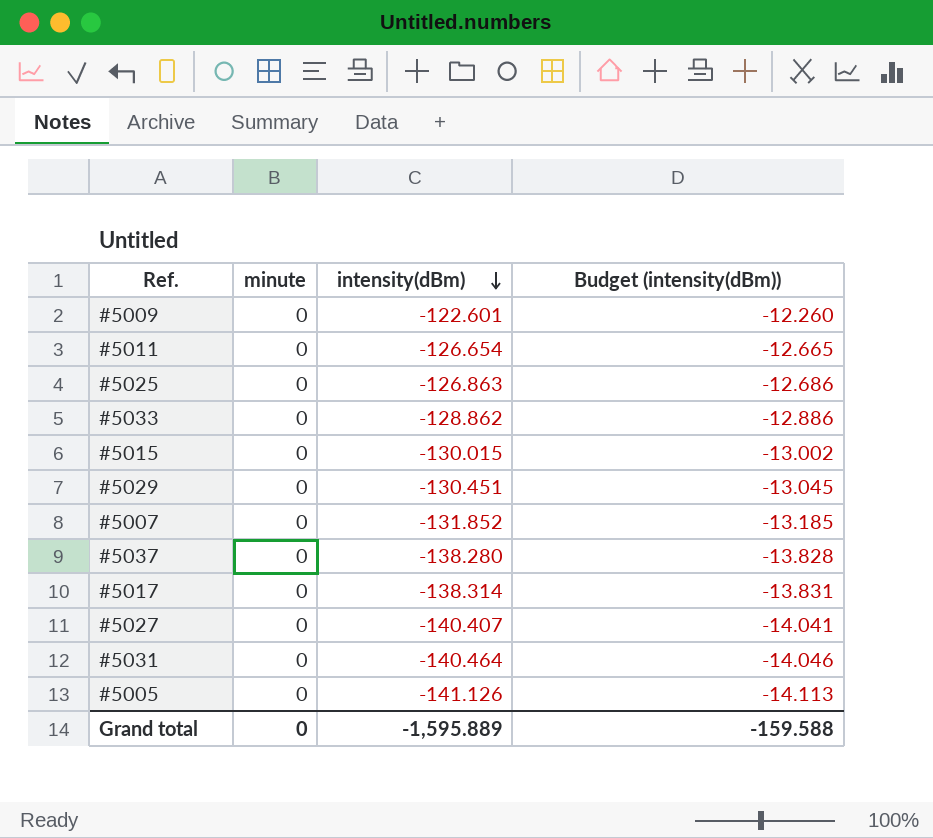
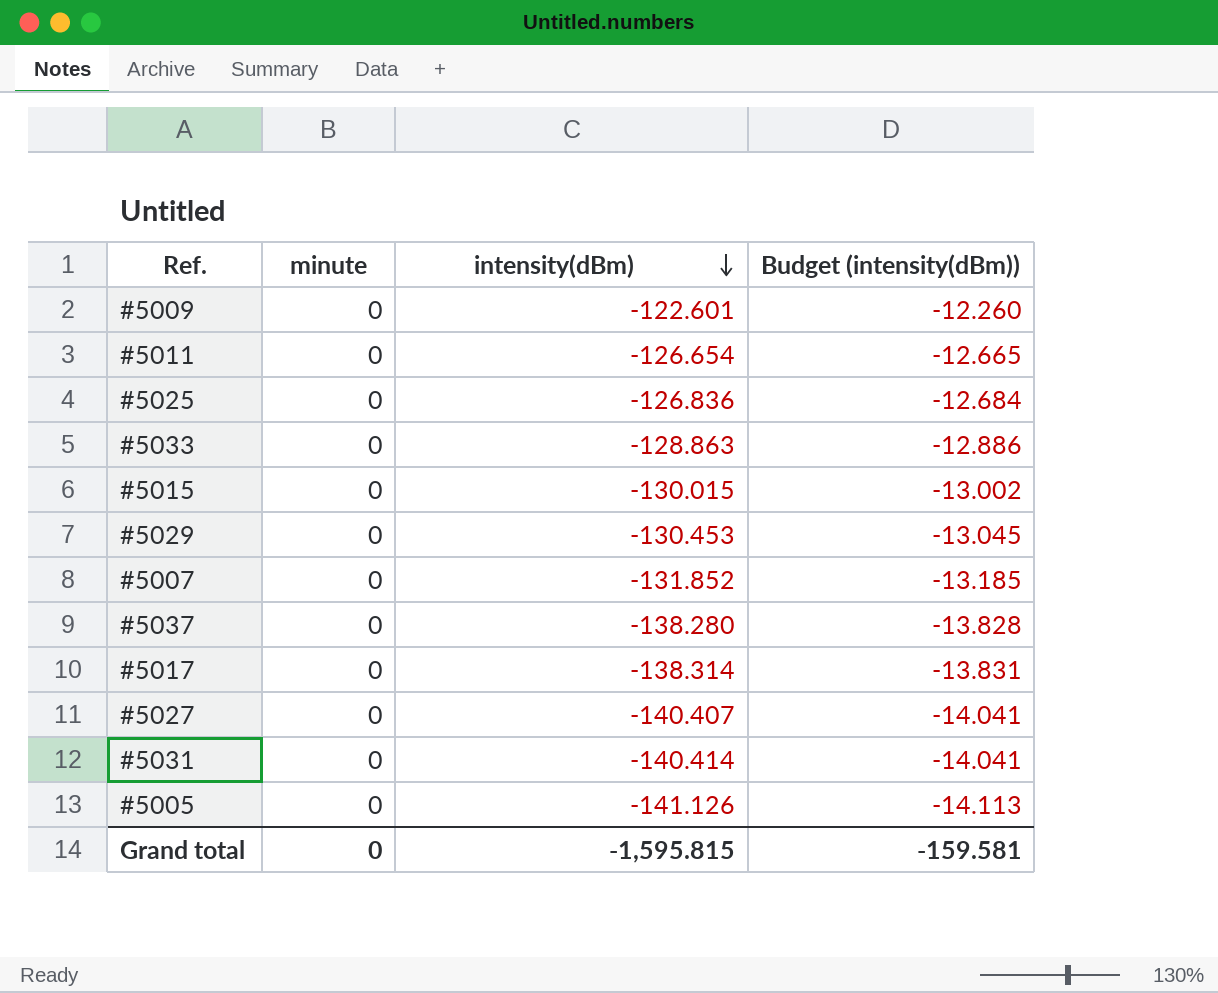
#5025 | intensity(dBm): -126.863 -> -126.836
#5025 | Budget (intensity(dBm)): -12.686 -> -12.684
#5033 | intensity(dBm): -128.862 -> -128.863
#5029 | intensity(dBm): -130.451 -> -130.453
#5031 | intensity(dBm): -140.464 -> -140.414
#5031 | Budget (intensity(dBm)): -14.046 -> -14.041
Grand total | intensity(dBm): -1,595.889 -> -1,595.815
Grand total | Budget (intensity(dBm)): -159.588 -> -159.581

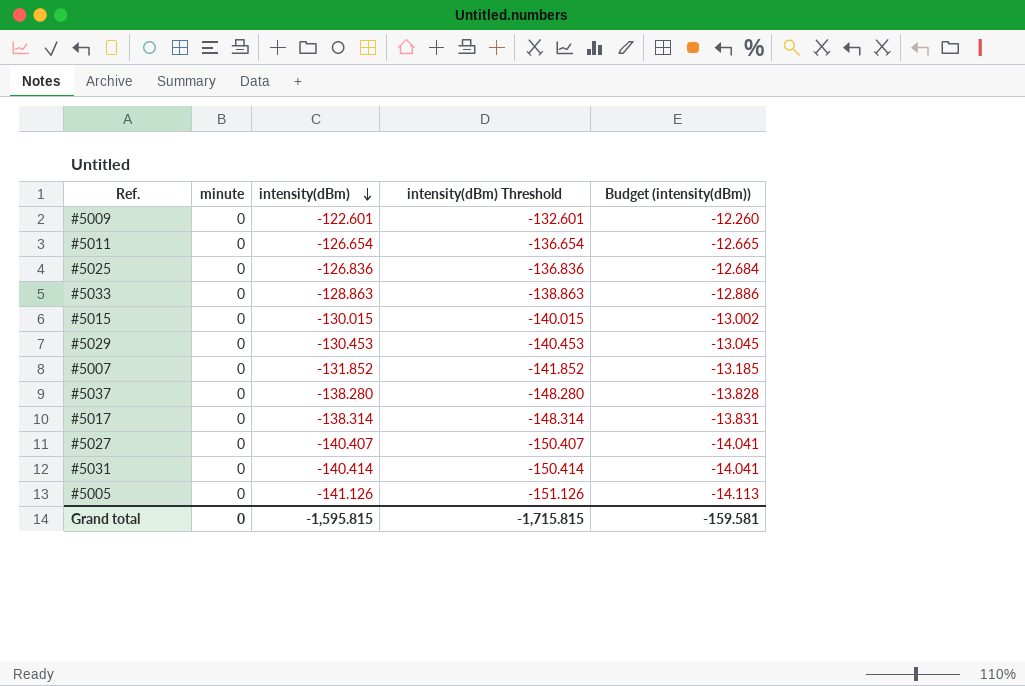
column intensity(dBm) Threshold | formula: none -> [intensity(dBm)] - 10

